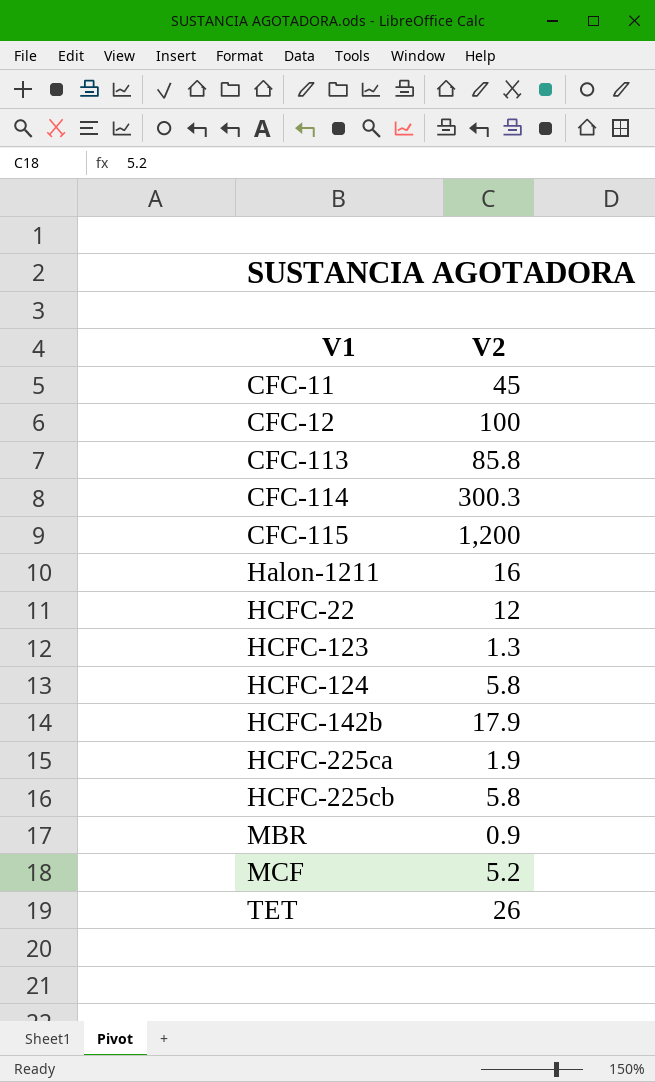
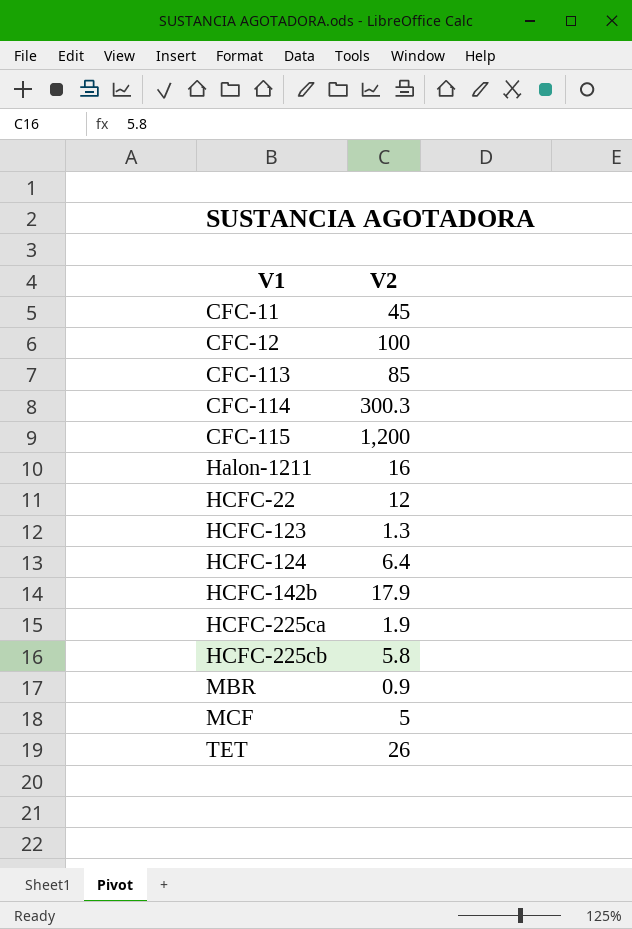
CFC-113 | V2: 85.8 -> 85
HCFC-124 | V2: 5.8 -> 6.4
MCF | V2: 5.2 -> 5

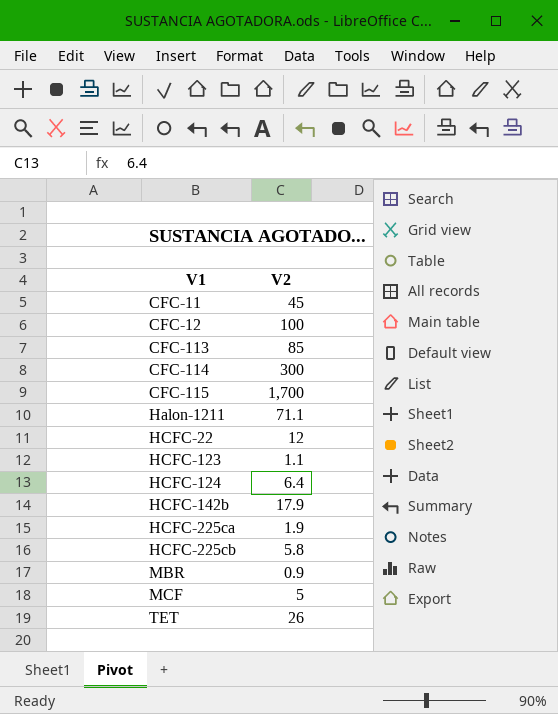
CFC-114 | V2: 300.3 -> 300
CFC-115 | V2: 1,200 -> 1,700
Halon-1211 | V2: 16 -> 71.1
HCFC-123 | V2: 1.3 -> 1.1

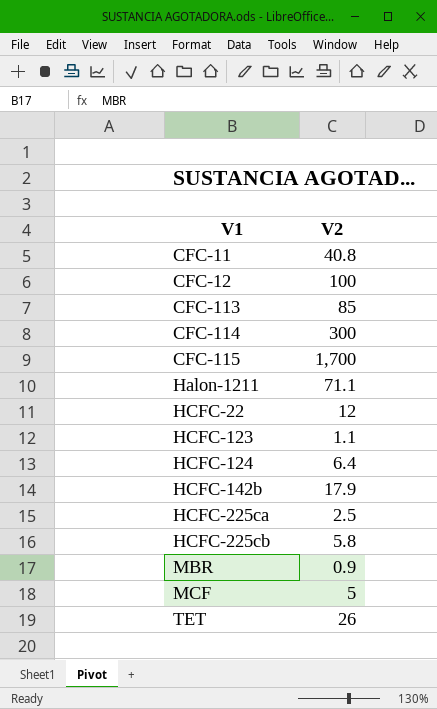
CFC-11 | V2: 45 -> 40.8
HCFC-225ca | V2: 1.9 -> 2.5

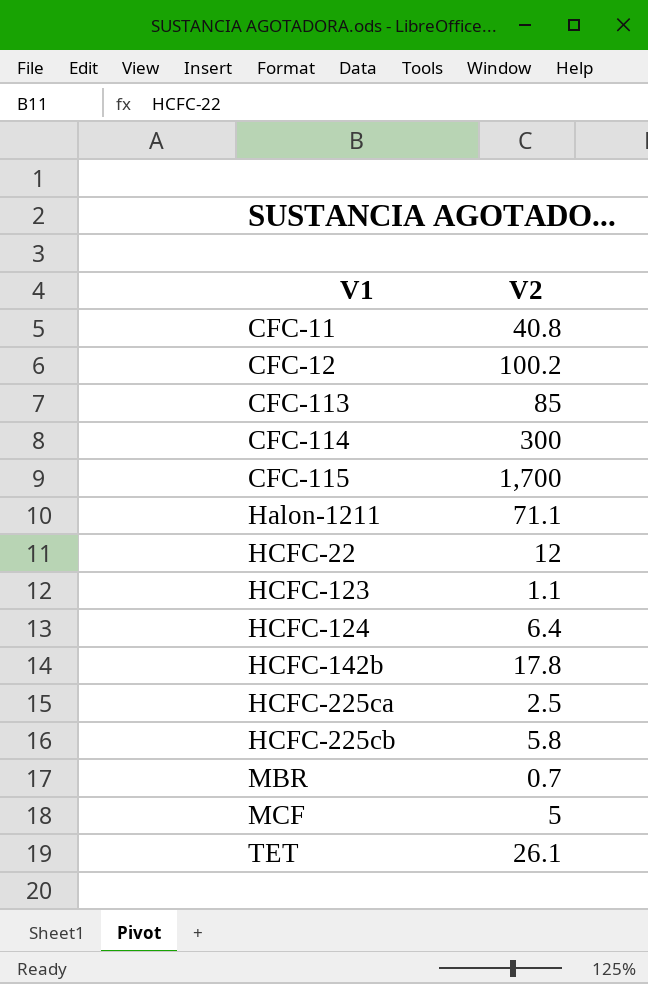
CFC-12 | V2: 100 -> 100.2
HCFC-142b | V2: 17.9 -> 17.8
MBR | V2: 0.9 -> 0.7
TET | V2: 26 -> 26.1

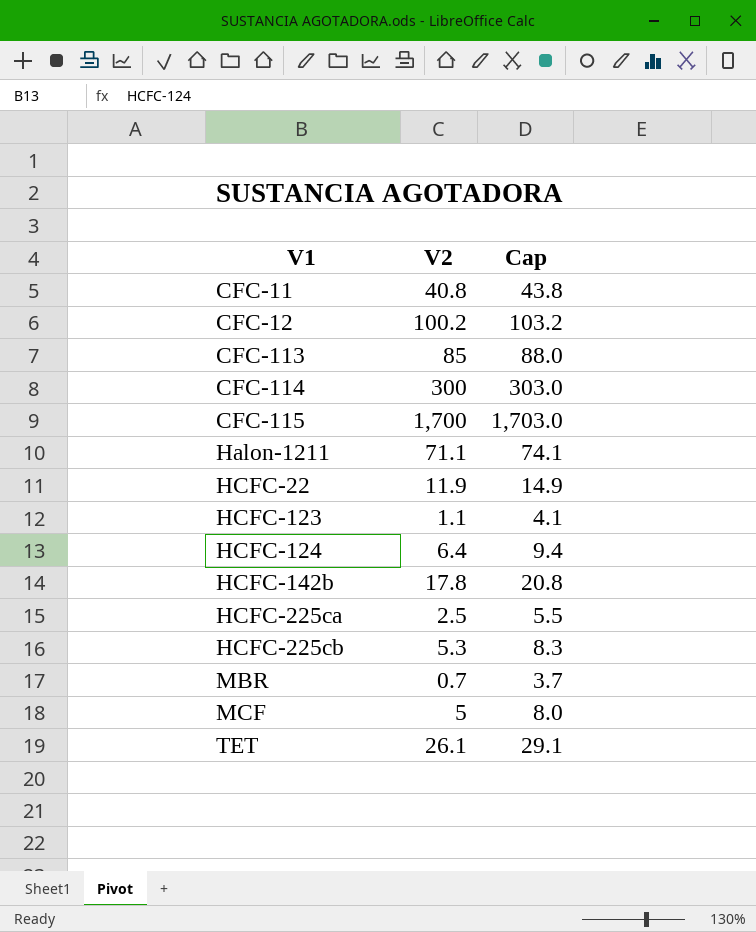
column Cap | formula: none -> [V2] + 3
HCFC-22 | V2: 12 -> 11.9
HCFC-225cb | V2: 5.8 -> 5.3

